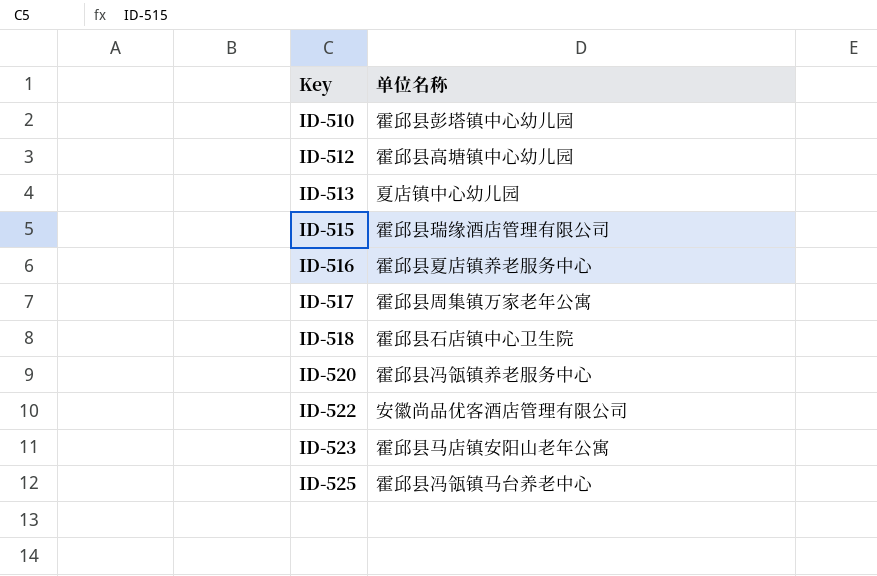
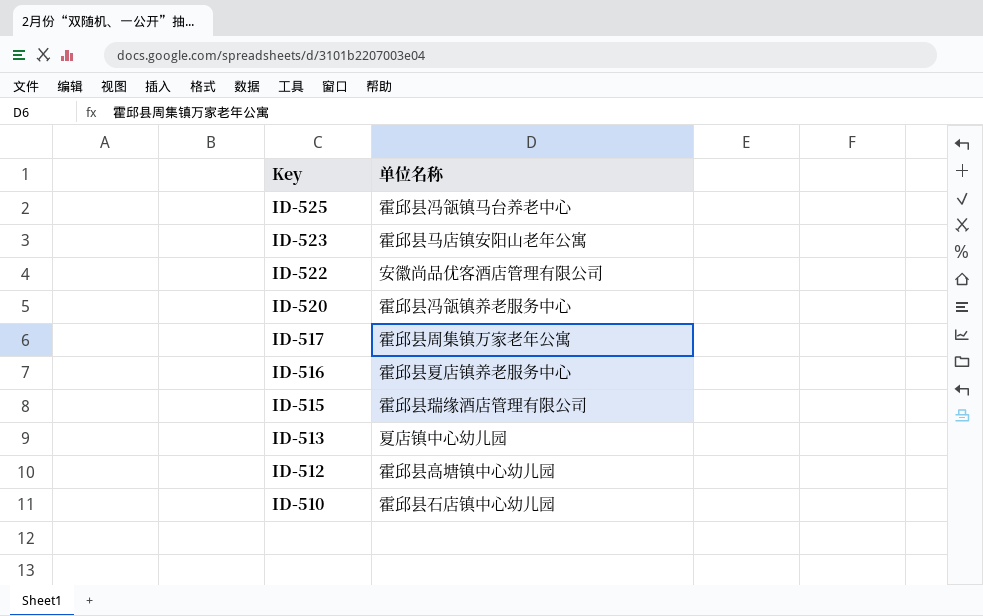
row order: Key ascending -> Key descending
row ID-518: 霍邱县石店镇中心卫生院 -> none
ID-510 | 单位名称: 霍邱县彭塔镇中心幼儿园 -> 霍邱县石店镇中心幼儿园

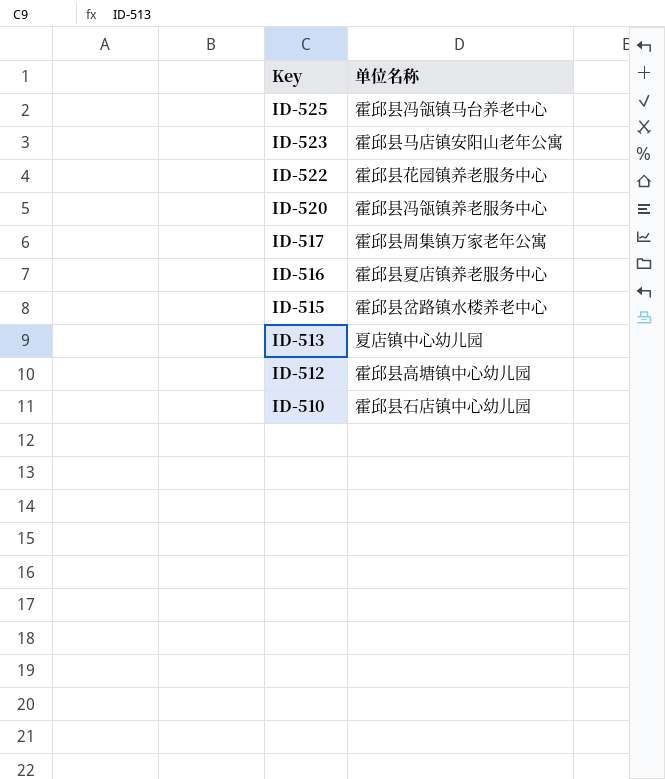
ID-522 | 单位名称: 安徽尚品优客酒店管理有限公司 -> 霍邱县花园镇养老服务中心
ID-515 | 单位名称: 霍邱县瑞缘酒店管理有限公司 -> 霍邱县岔路镇水楼养老中心

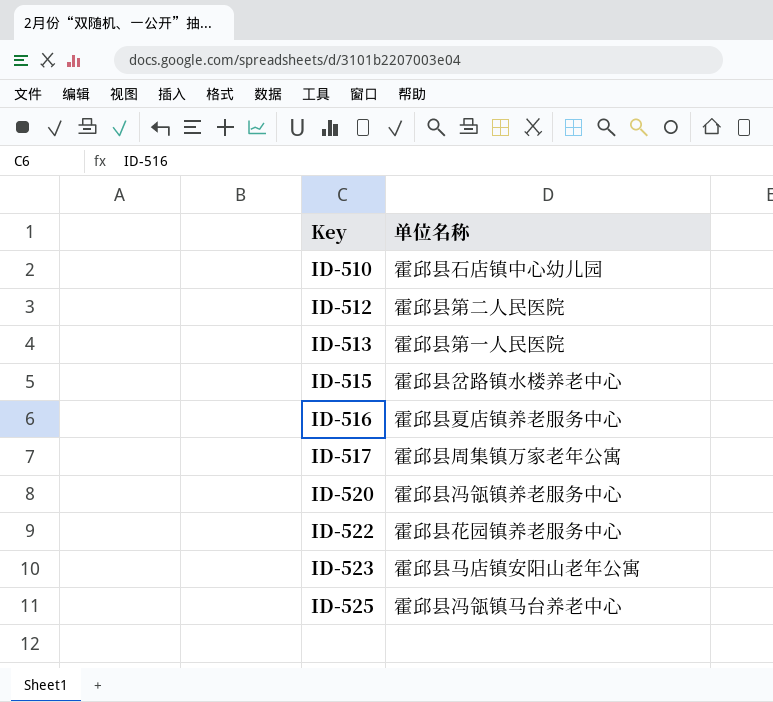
row order: Key descending -> Key ascending
ID-512 | 单位名称: 霍邱县高塘镇中心幼儿园 -> 霍邱县第二人民医院
ID-513 | 单位名称: 夏店镇中心幼儿园 -> 霍邱县第一人民医院

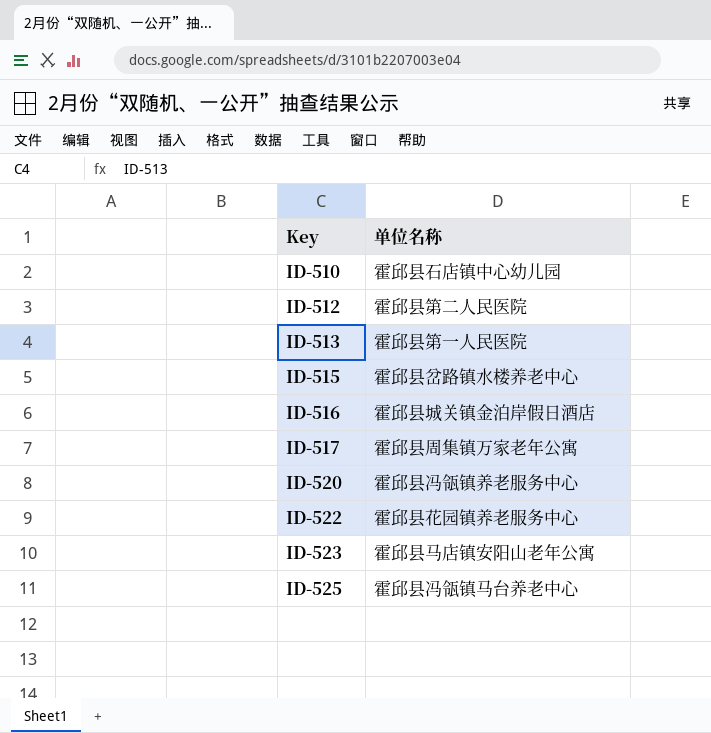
ID-516 | 单位名称: 霍邱县夏店镇养老服务中心 -> 霍邱县城关镇金泊岸假日酒店

